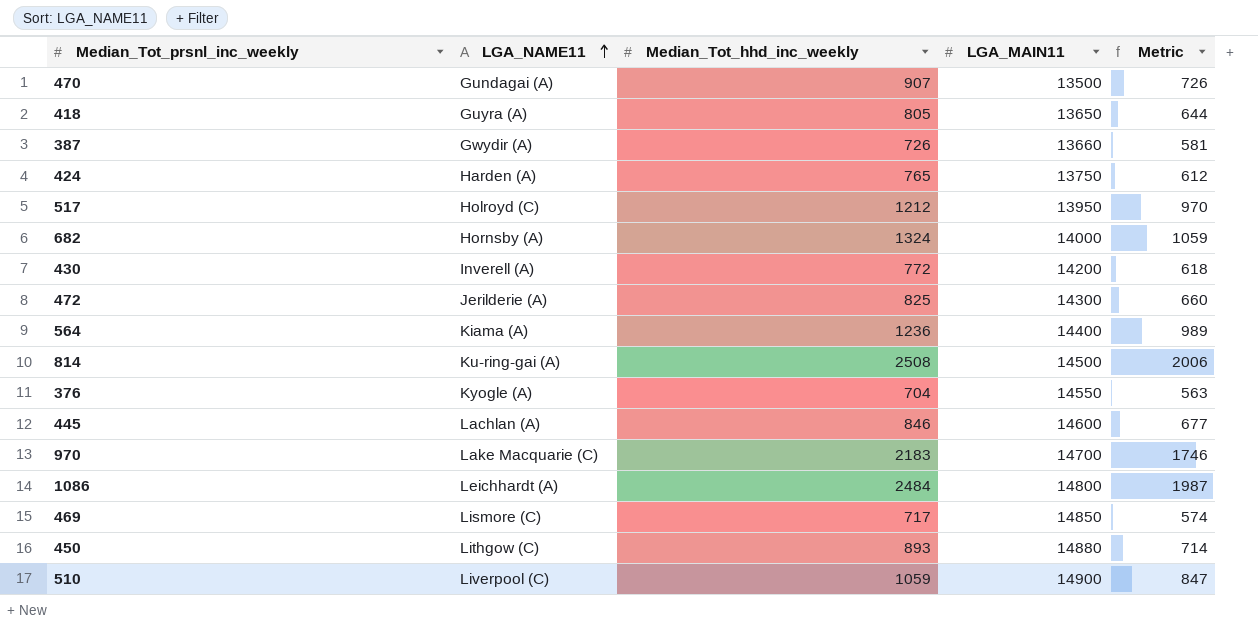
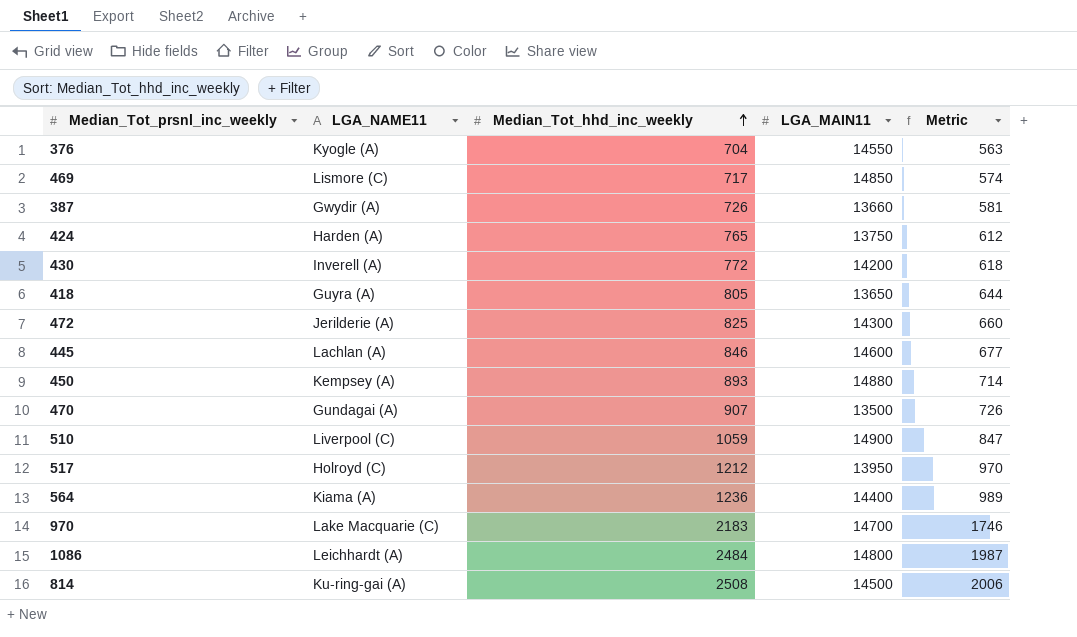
row order: LGA_NAME11 ascending -> Median_Tot_hhd_inc_weekly ascending
row 682: Hornsby (A) | 1324 | 14000 | 1059 -> none
450 | LGA_NAME11: Lithgow (C) -> Kempsey (A)

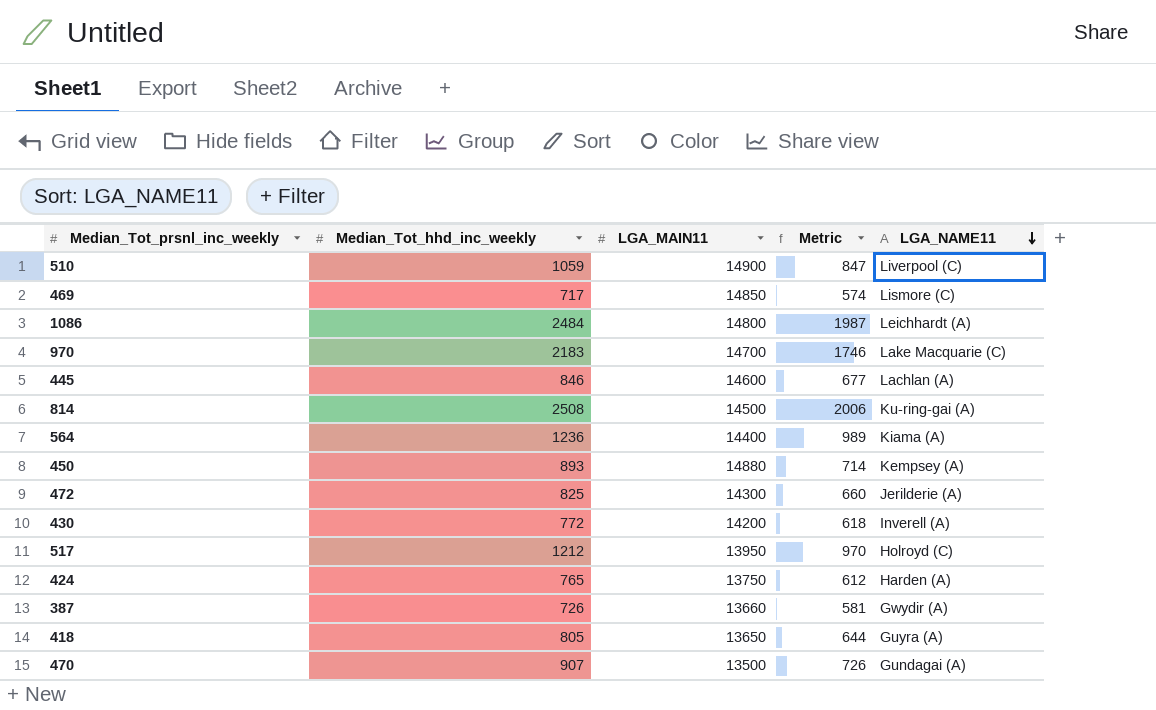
row order: Median_Tot_hhd_inc_weekly ascending -> LGA_NAME11 descending
column LGA_NAME11 | position: 2 -> 5
row 376: Kyogle (A) | 704 | 14550 | 563 -> none

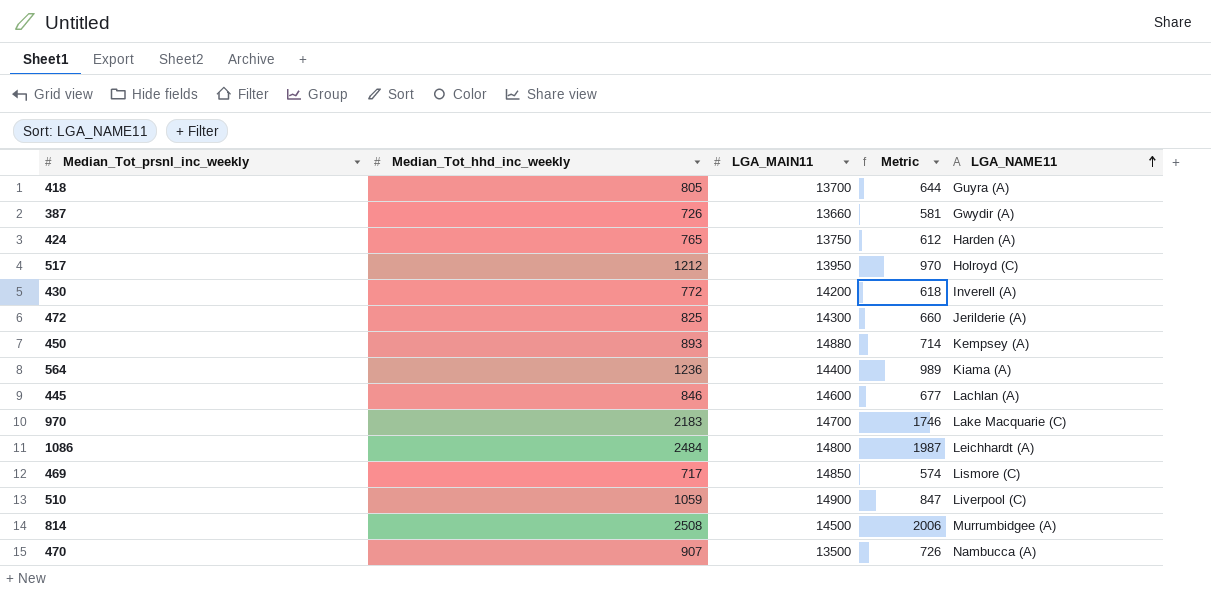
row order: LGA_NAME11 descending -> LGA_NAME11 ascending
418 | LGA_MAIN11: 13650 -> 13700
814 | LGA_NAME11: Ku-ring-gai (A) -> Murrumbidgee (A)
470 | LGA_NAME11: Gundagai (A) -> Nambucca (A)

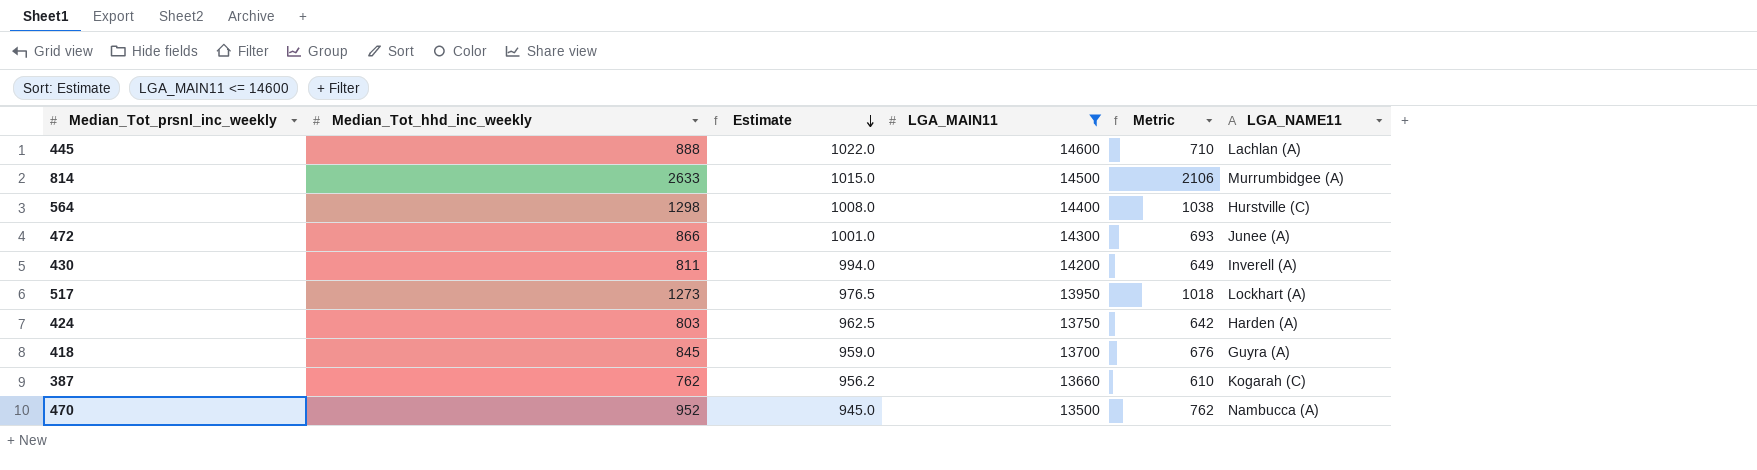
filter: none -> LGA_MAIN11 <= 14600
row order: LGA_NAME11 ascending -> Estimate descending
column Estimate | formula: none -> [LGA_MAIN11] * 0.07
445 | Median_Tot_hhd_inc_weekly: 846 -> 888
445 | Metric: 677 -> 710
814 | Median_Tot_hhd_inc_weekly: 2508 -> 2633
814 | Metric: 2006 -> 2106
564 | Median_Tot_hhd_inc_weekly: 1236 -> 1298
564 | Metric: 989 -> 1038
564 | LGA_NAME11: Kiama (A) -> Hurstville (C)
472 | Median_Tot_hhd_inc_weekly: 825 -> 866
472 | Metric: 660 -> 693
472 | LGA_NAME11: Jerilderie (A) -> Junee (A)
430 | Median_Tot_hhd_inc_weekly: 772 -> 811
430 | Metric: 618 -> 649
517 | Median_Tot_hhd_inc_weekly: 1212 -> 1273
517 | Metric: 970 -> 1018
517 | LGA_NAME11: Holroyd (C) -> Lockhart (A)
424 | Median_Tot_hhd_inc_weekly: 765 -> 803
424 | Metric: 612 -> 642
418 | Median_Tot_hhd_inc_weekly: 805 -> 845
418 | Metric: 644 -> 676
387 | Median_Tot_hhd_inc_weekly: 726 -> 762
387 | Metric: 581 -> 610
387 | LGA_NAME11: Gwydir (A) -> Kogarah (C)
470 | Median_Tot_hhd_inc_weekly: 907 -> 952
470 | Metric: 726 -> 762

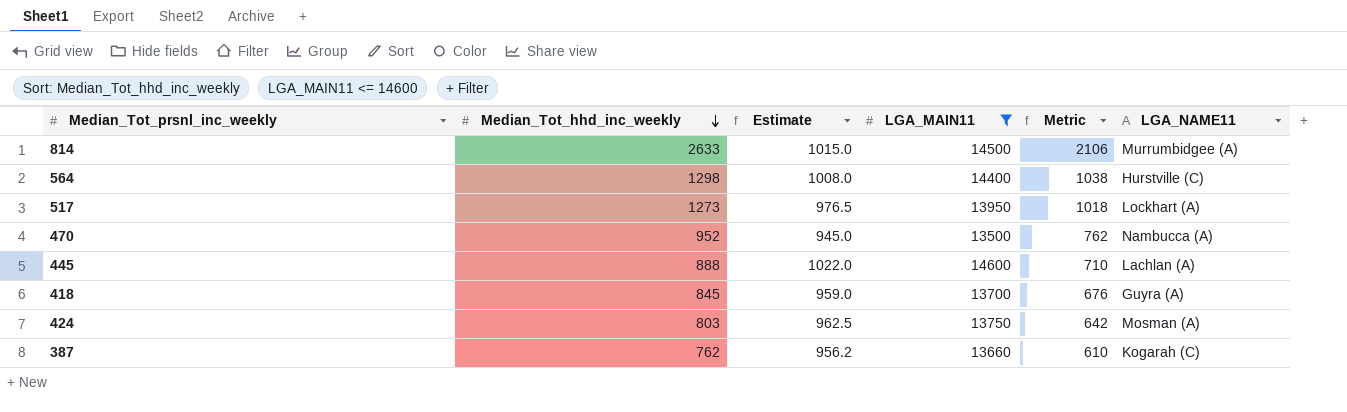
row order: Estimate descending -> Median_Tot_hhd_inc_weekly descending
row 472: 866 | 1001.0 | 14300 | 693 | Junee (A) -> none
row 430: 811 | 994.0 | 14200 | 649 | Inverell (A) -> none
424 | LGA_NAME11: Harden (A) -> Mosman (A)

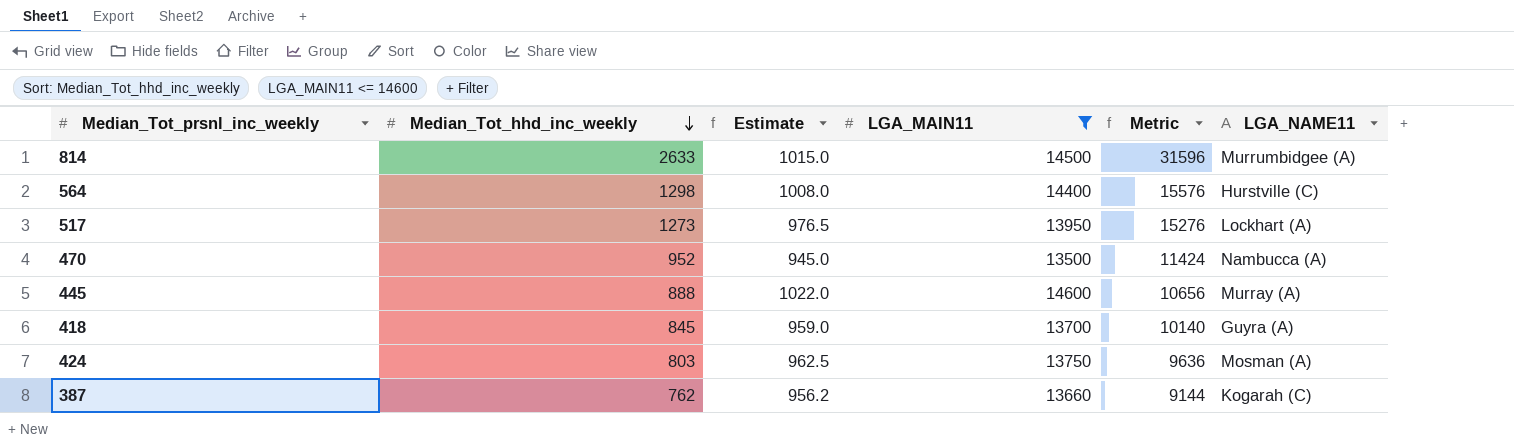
column Metric | formula: [Median_Tot_hhd_inc_weekly] * 0.8 -> [Median_Tot_hhd_inc_weekly] * 12
445 | LGA_NAME11: Lachlan (A) -> Murray (A)

